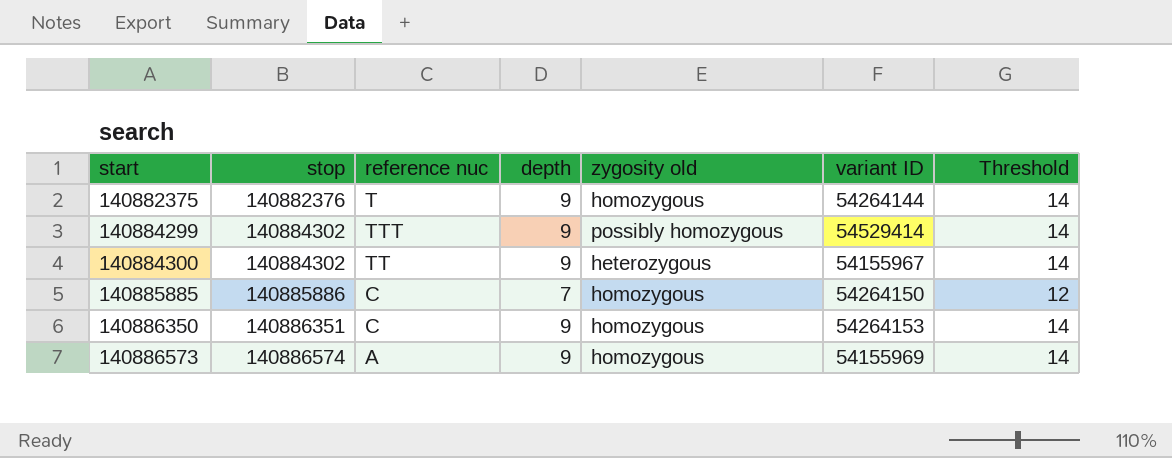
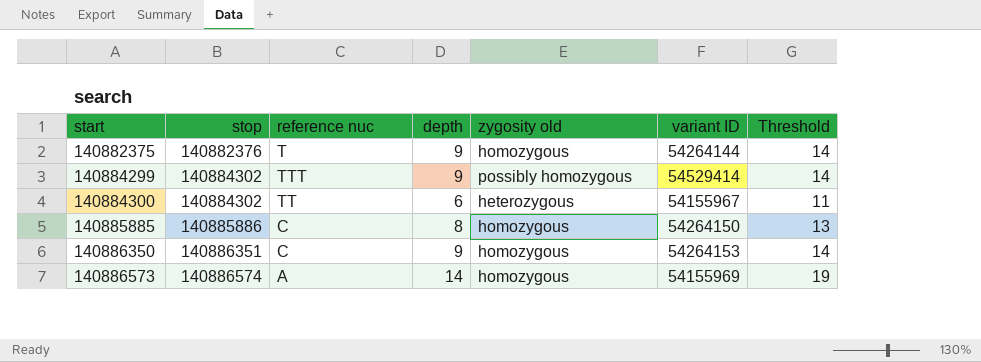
140884300 | depth: 9 -> 6
140884300 | Threshold: 14 -> 11
140885885 | depth: 7 -> 8
140885885 | Threshold: 12 -> 13
140886573 | depth: 9 -> 14
140886573 | Threshold: 14 -> 19

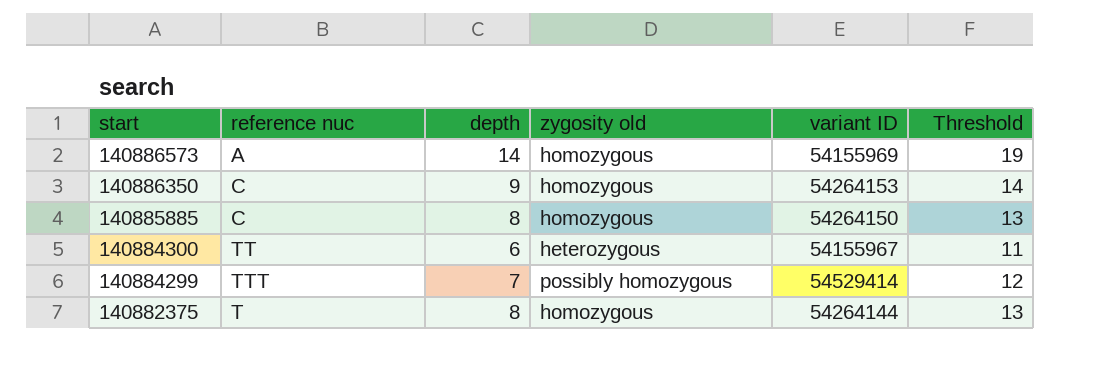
row order: start ascending -> start descending
column stop | position: 2 -> none
140884299 | depth: 9 -> 7
140884299 | Threshold: 14 -> 12
140882375 | depth: 9 -> 8
140882375 | Threshold: 14 -> 13

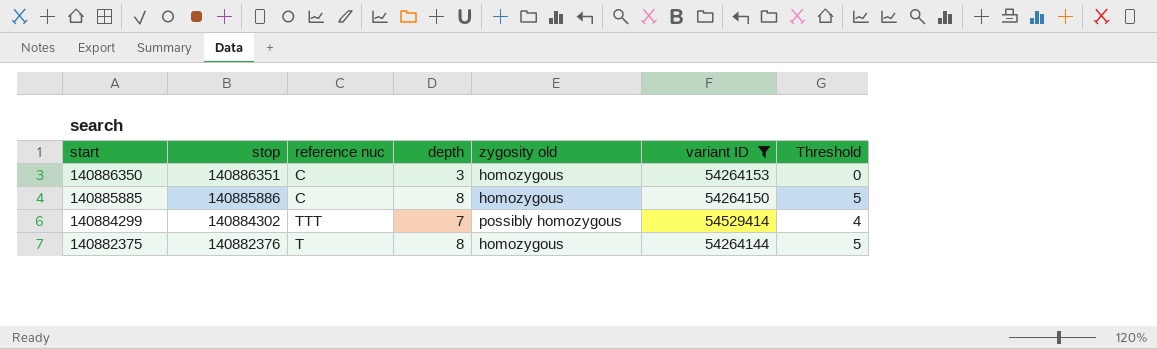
filter: none -> variant ID >= 54264144
column stop | position: none -> 2
column Threshold | formula: [depth] + 5 -> [depth] - 3
140886350 | depth: 9 -> 3

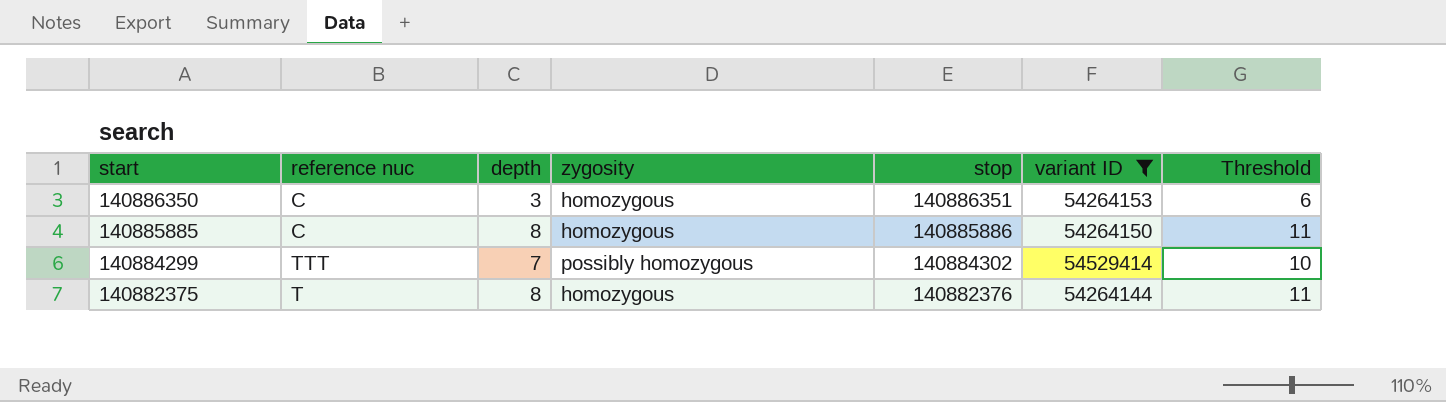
column name: zygosity old -> zygosity
column stop | position: 2 -> 5
column Threshold | formula: [depth] - 3 -> [depth] + 3

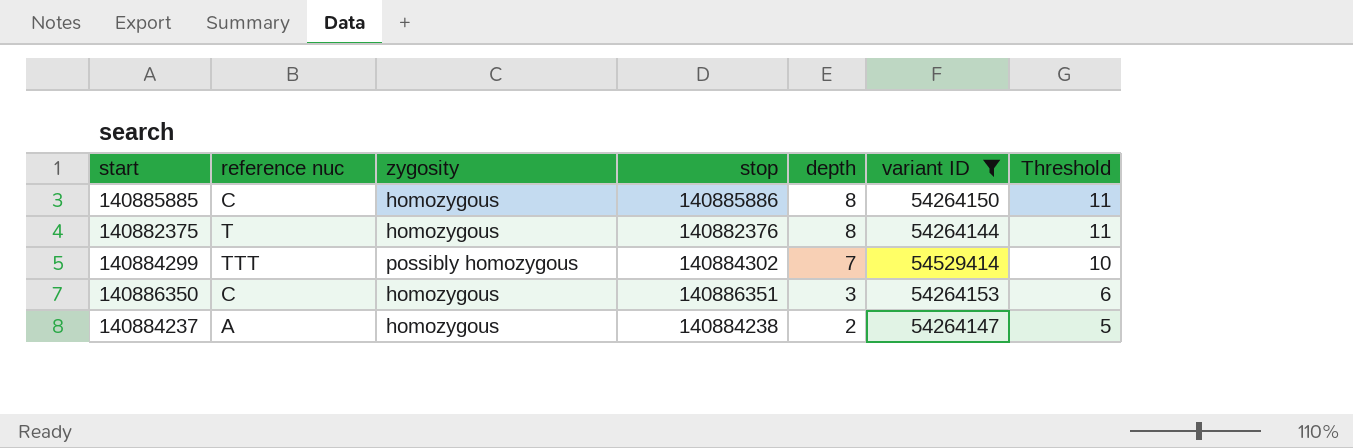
row order: start descending -> depth descending
column depth | position: 3 -> 5
row 140884237: none -> A | homozygous | 140884238 | 2 | 54264147 | 5

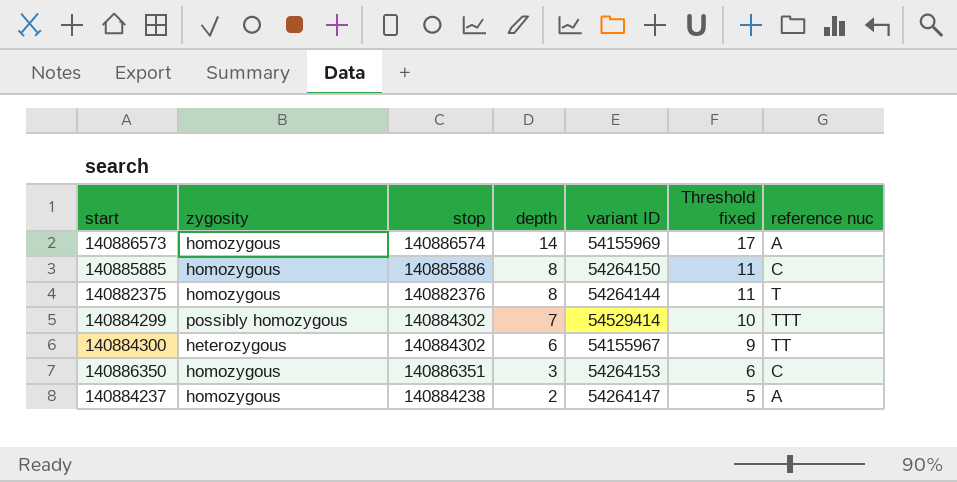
filter: variant ID >= 54264144 -> none
column name: Threshold -> Threshold fixed
column reference nuc | position: 2 -> 7

